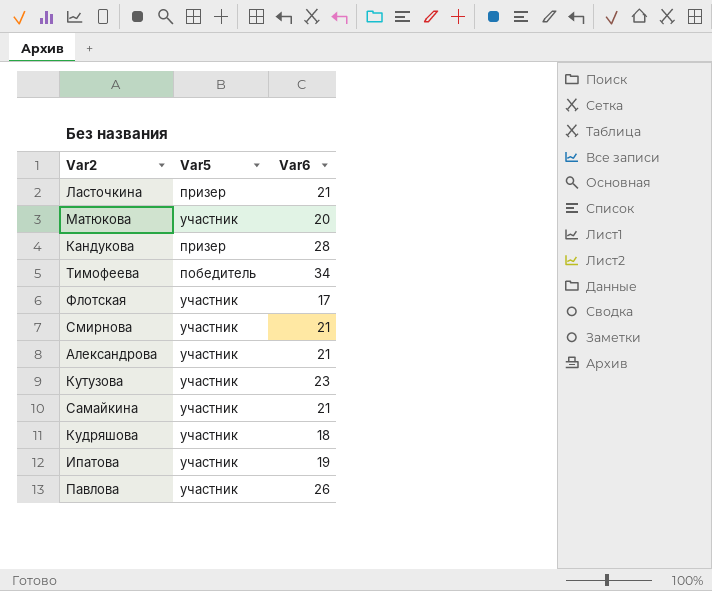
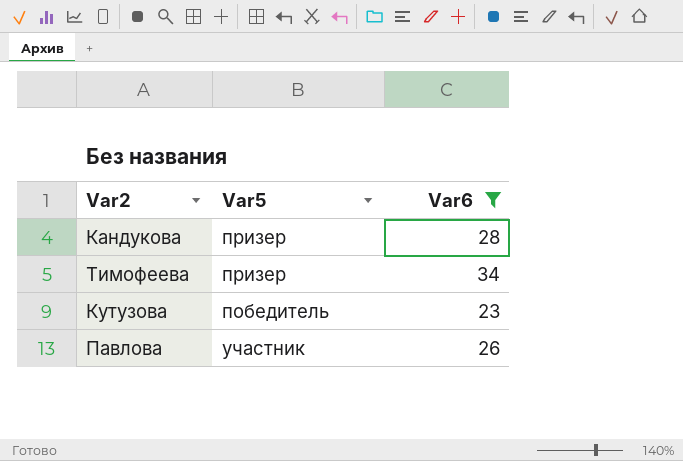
filter: none -> Var6 >= 23
Тимофеева | Var5: победитель -> призер
Кутузова | Var5: участник -> победитель

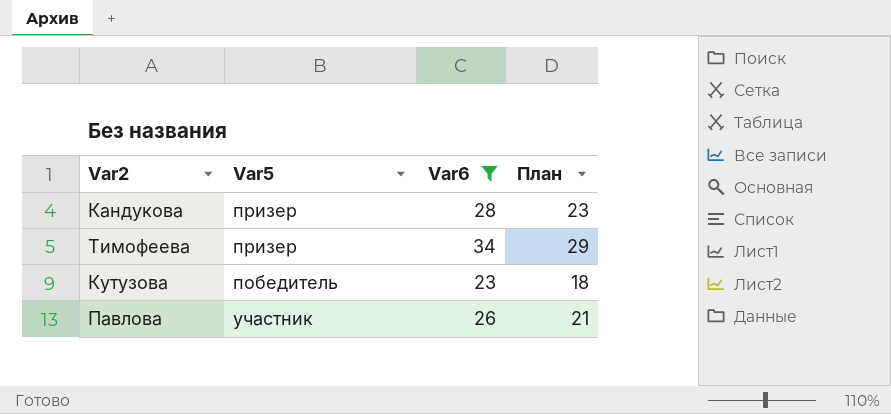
column План | formula: none -> [Var6] - 5

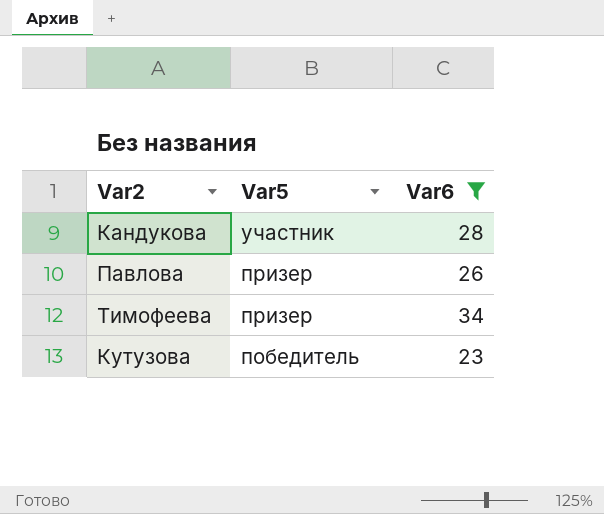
row order: none -> Var5 descending
column План | formula: [Var6] - 5 -> none
Кандукова | Var5: призер -> участник
Павлова | Var5: участник -> призер

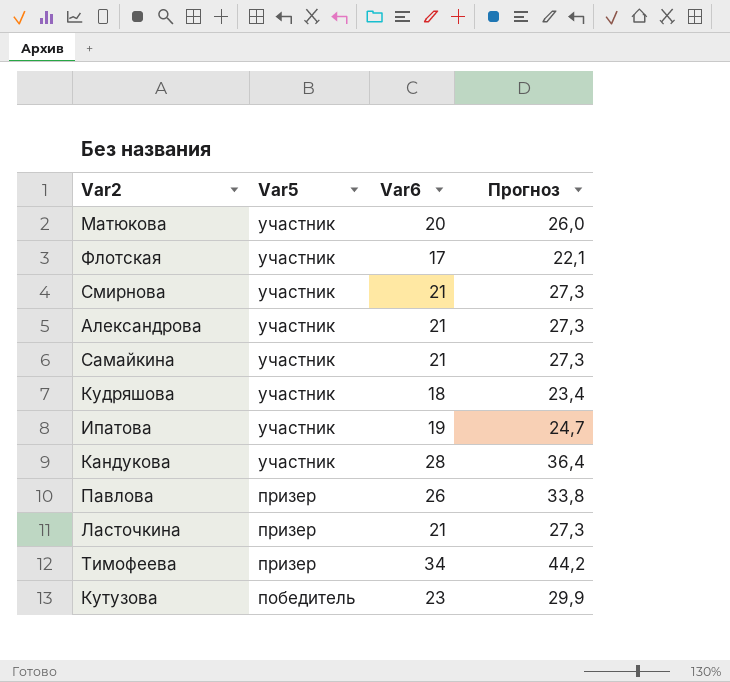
filter: Var6 >= 23 -> none
column Прогноз | formula: none -> [Var6] * 1,3

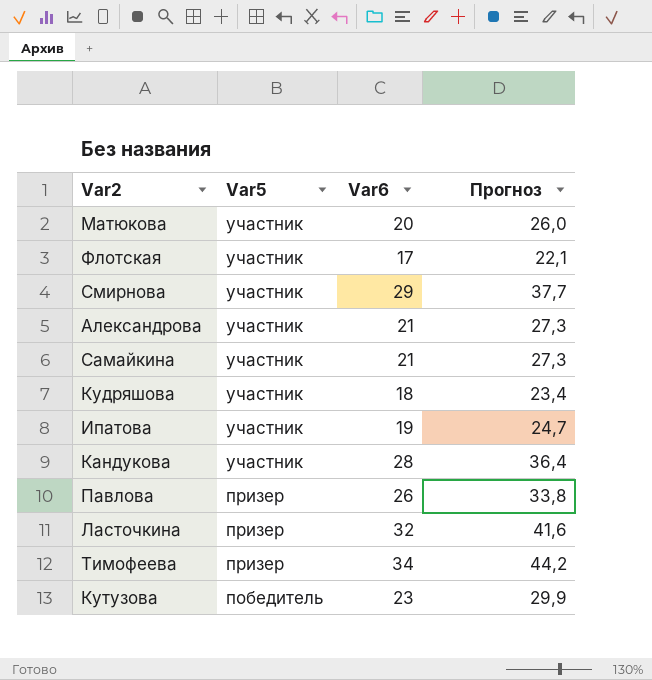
Смирнова | Var6: 21 -> 29
Смирнова | Прогноз: 27,3 -> 37,7
Ласточкина | Var6: 21 -> 32
Ласточкина | Прогноз: 27,3 -> 41,6

